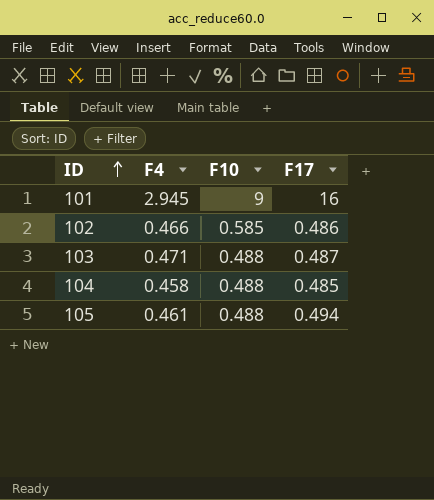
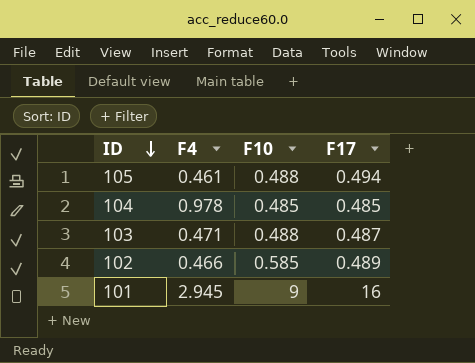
row order: ID ascending -> ID descending
104 | F4: 0.458 -> 0.978
104 | F10: 0.488 -> 0.485
102 | F17: 0.486 -> 0.489

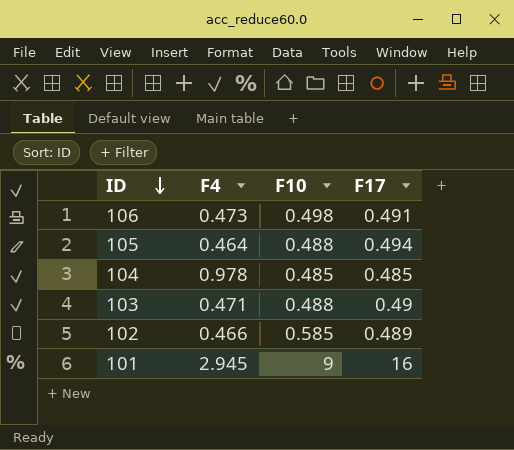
row 106: none -> 0.473 | 0.498 | 0.491
105 | F4: 0.461 -> 0.464
103 | F17: 0.487 -> 0.49

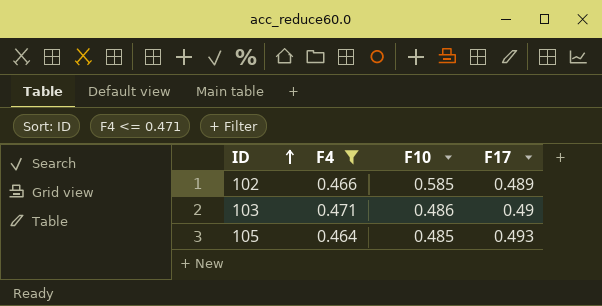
filter: none -> F4 <= 0.471
row order: ID descending -> ID ascending
103 | F10: 0.488 -> 0.486
105 | F10: 0.488 -> 0.485
105 | F17: 0.494 -> 0.493

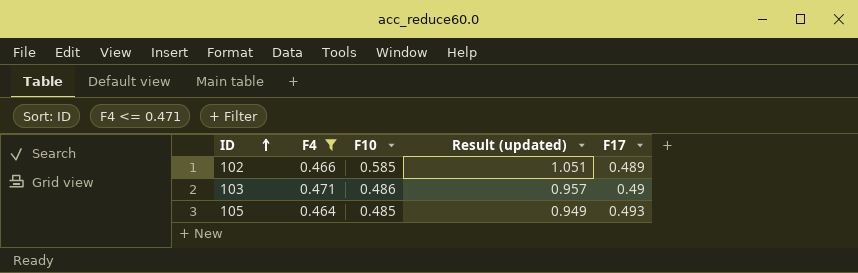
column Result (updated) | formula: none -> [F4] + [F10]

